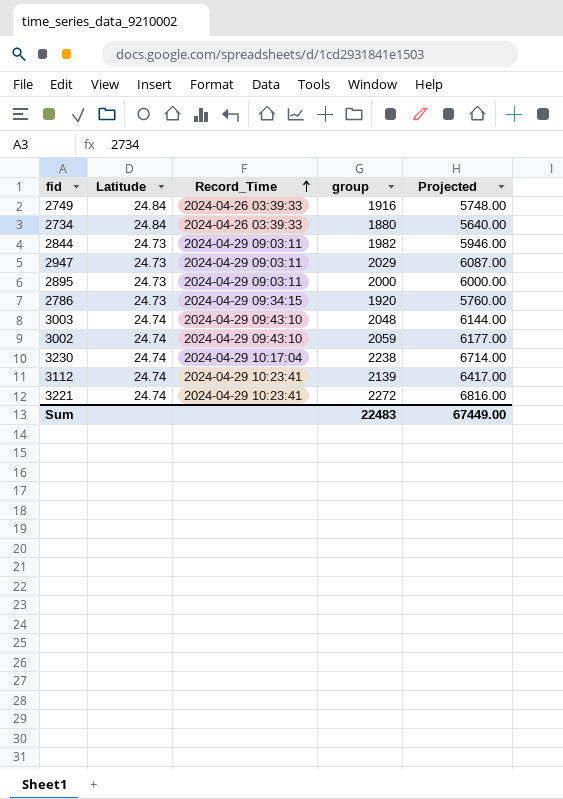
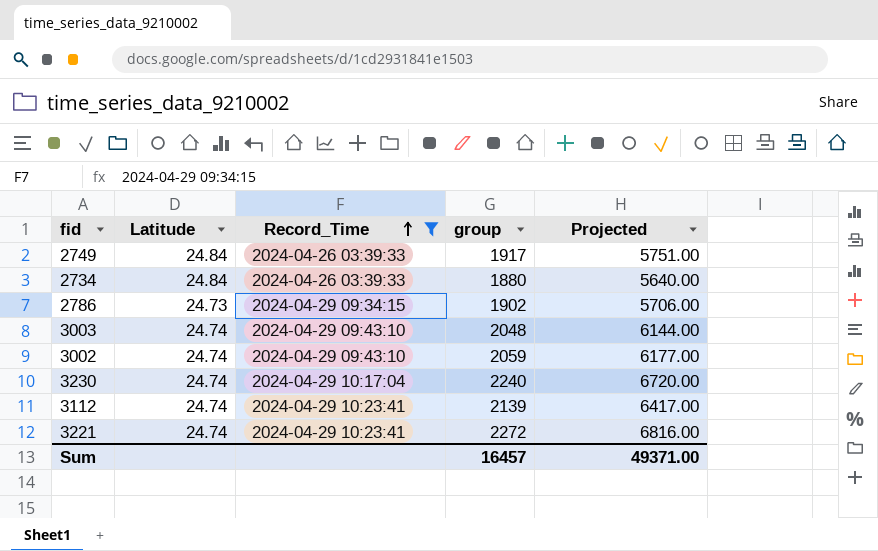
filter: none -> Record_Time != 2024-04-29 09:03:11
2749 | group: 1916 -> 1917
2749 | Projected: 5748.00 -> 5751.00
2786 | group: 1920 -> 1902
2786 | Projected: 5760.00 -> 5706.00
3230 | group: 2238 -> 2240
3230 | Projected: 6714.00 -> 6720.00
Sum | group: 22483 -> 16457
Sum | Projected: 67449.00 -> 49371.00

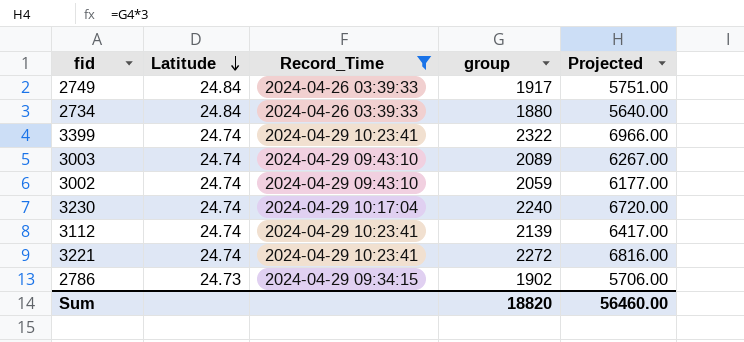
row order: Record_Time ascending -> Latitude descending
row 3399: none -> 24.74 | 2024-04-29 10:23:41 | 2322 | 6966.00
3003 | group: 2048 -> 2089
3003 | Projected: 6144.00 -> 6267.00
Sum | group: 16457 -> 18820
Sum | Projected: 49371.00 -> 56460.00

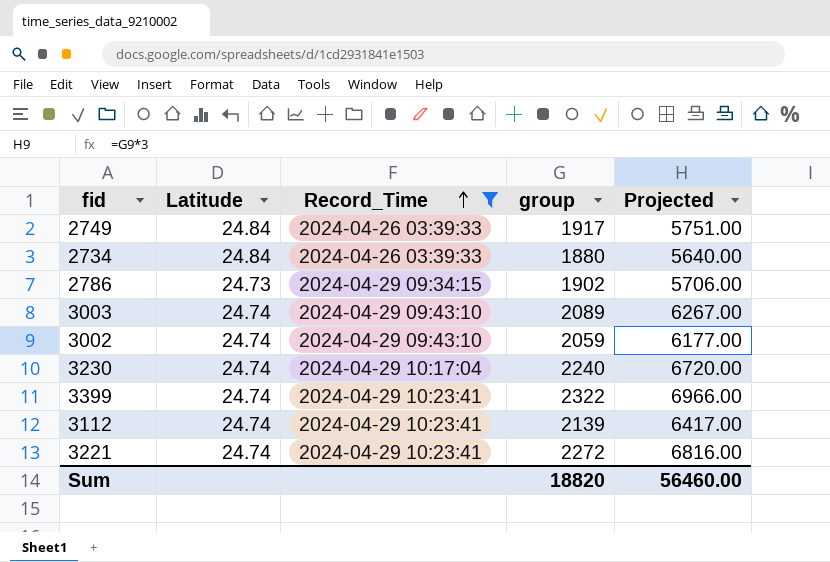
row order: Latitude descending -> Record_Time ascending

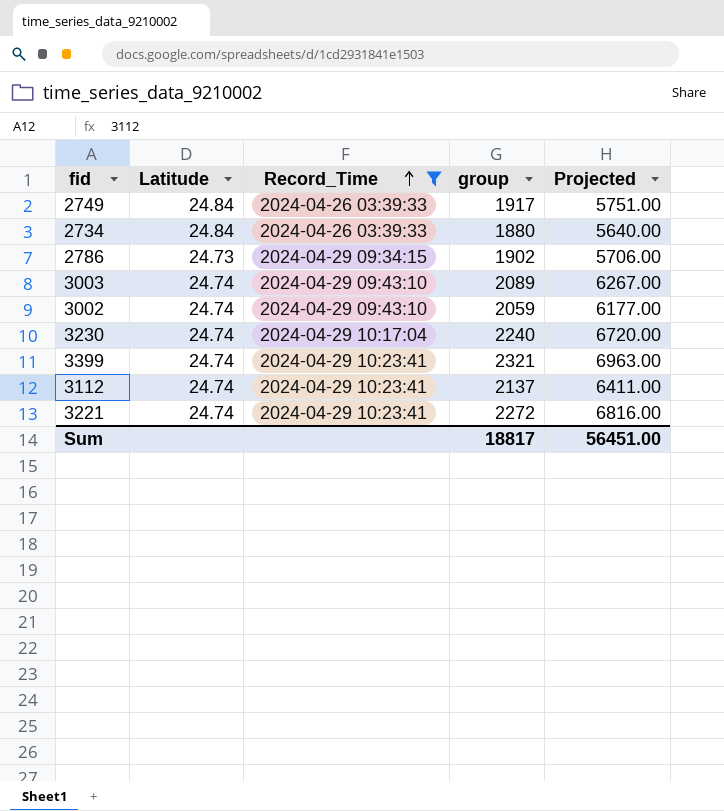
3399 | group: 2322 -> 2321
3399 | Projected: 6966.00 -> 6963.00
3112 | group: 2139 -> 2137
3112 | Projected: 6417.00 -> 6411.00
Sum | group: 18820 -> 18817
Sum | Projected: 56460.00 -> 56451.00

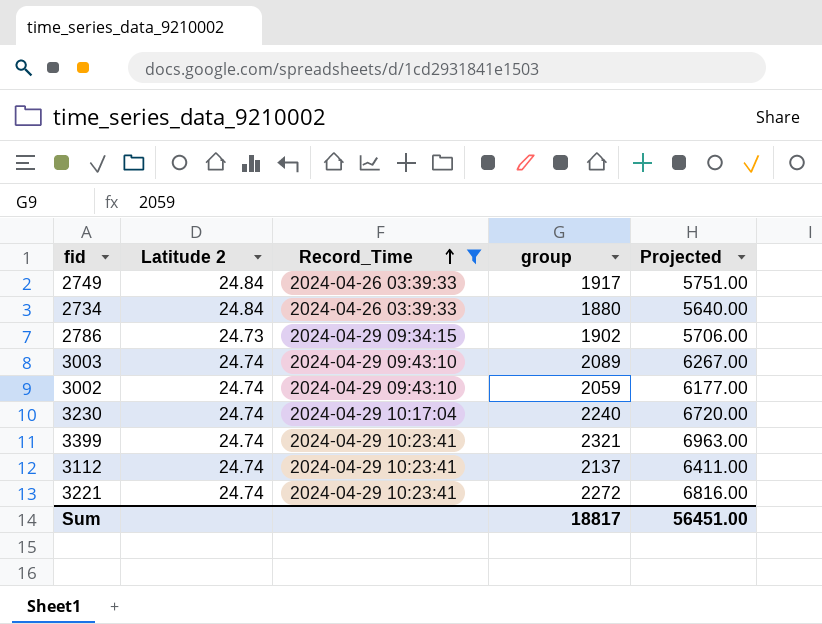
column name: Latitude -> Latitude 2

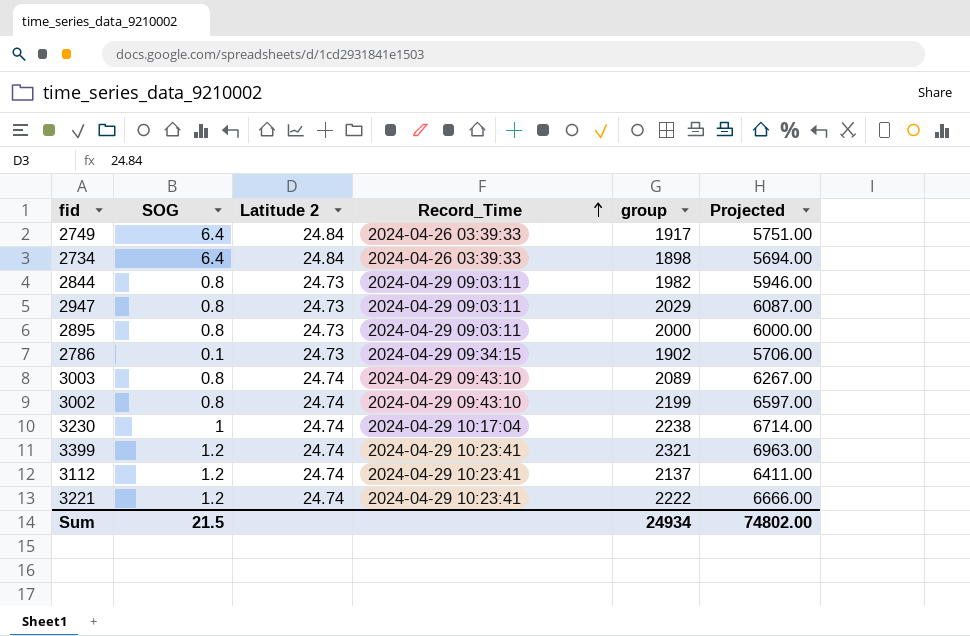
filter: Record_Time != 2024-04-29 09:03:11 -> none
column SOG | position: none -> 2
2734 | group: 1880 -> 1898
2734 | Projected: 5640.00 -> 5694.00
3002 | group: 2059 -> 2199
3002 | Projected: 6177.00 -> 6597.00
3230 | group: 2240 -> 2238
3230 | Projected: 6720.00 -> 6714.00
3221 | group: 2272 -> 2222
3221 | Projected: 6816.00 -> 6666.00
Sum | group: 18817 -> 24934
Sum | Projected: 56451.00 -> 74802.00

